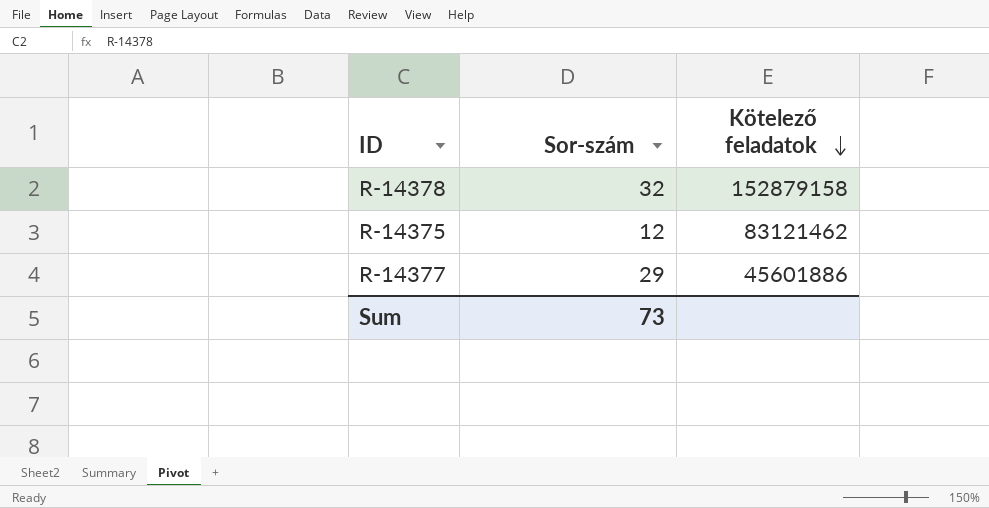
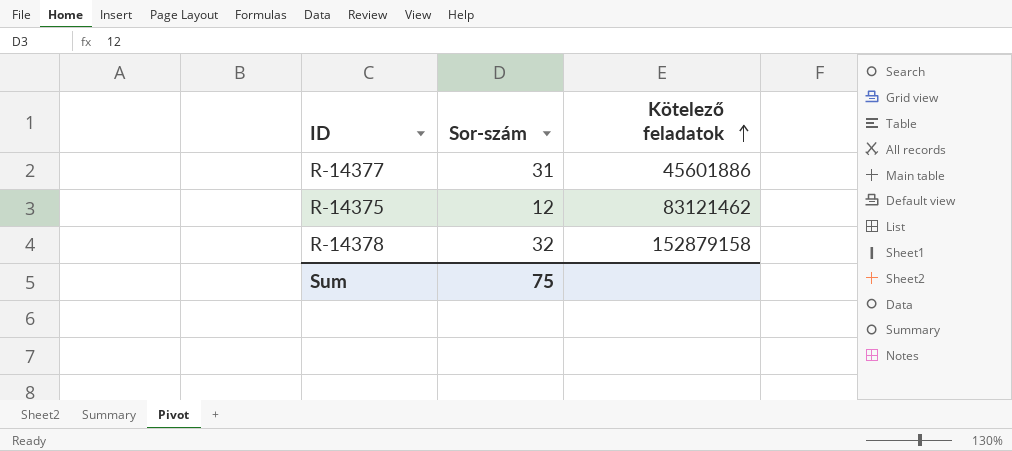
row order: Kötelező feladatok descending -> Kötelező feladatok ascending
R-14377 | Sor-szám: 29 -> 31
Sum | Sor-szám: 73 -> 75

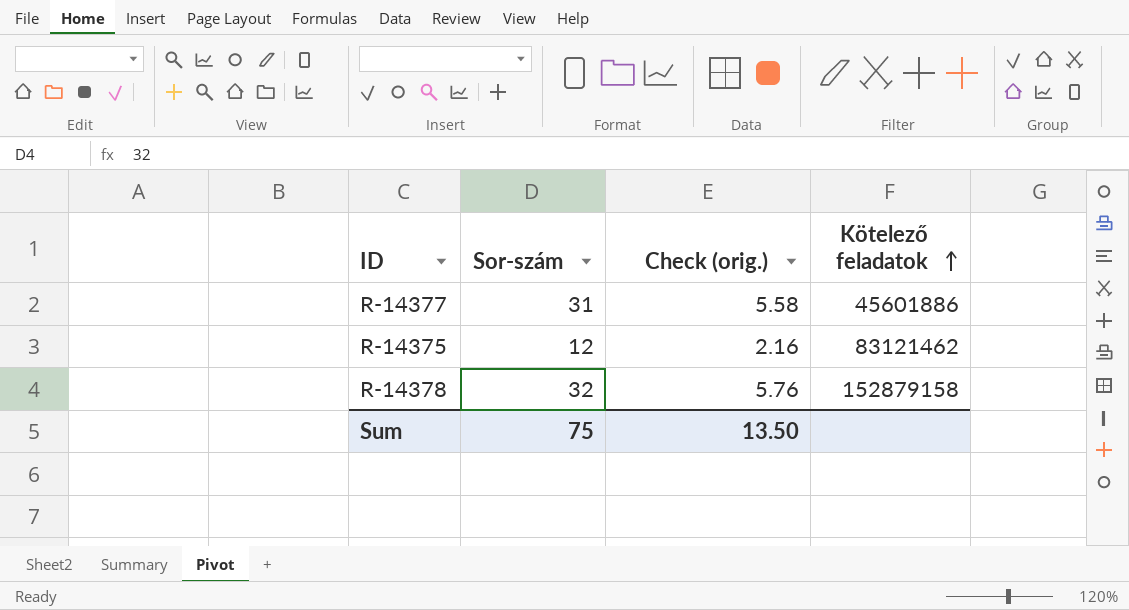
column Check (orig.) | formula: none -> [Sor-szám] * 0.18

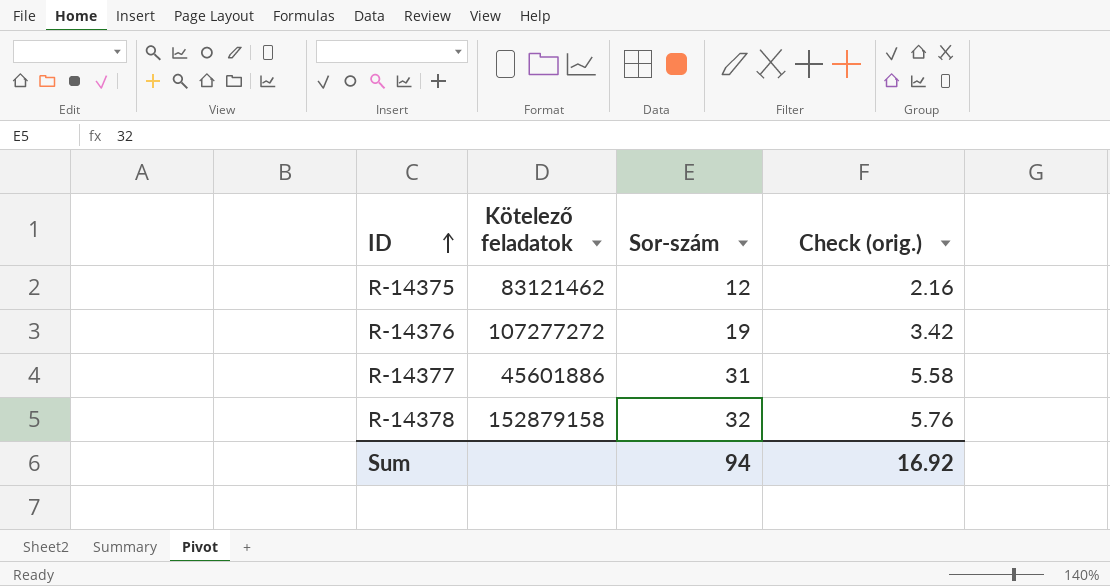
row order: Kötelező feladatok ascending -> ID ascending
column Kötelező feladatok | position: 4 -> 2
row R-14376: none -> 107277272 | 19 | 3.42
Sum | Sor-szám: 75 -> 94
Sum | Check (orig.): 13.50 -> 16.92

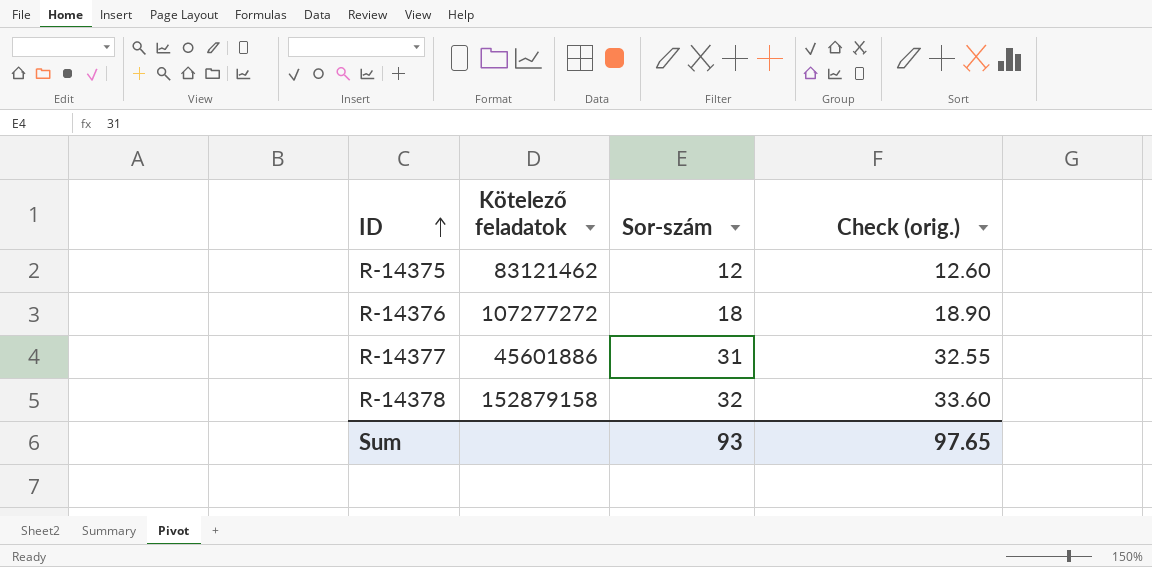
column Check (orig.) | formula: [Sor-szám] * 0.18 -> [Sor-szám] * 1.05
R-14376 | Sor-szám: 19 -> 18
Sum | Sor-szám: 94 -> 93
Sum | Check (orig.): 16.92 -> 97.65

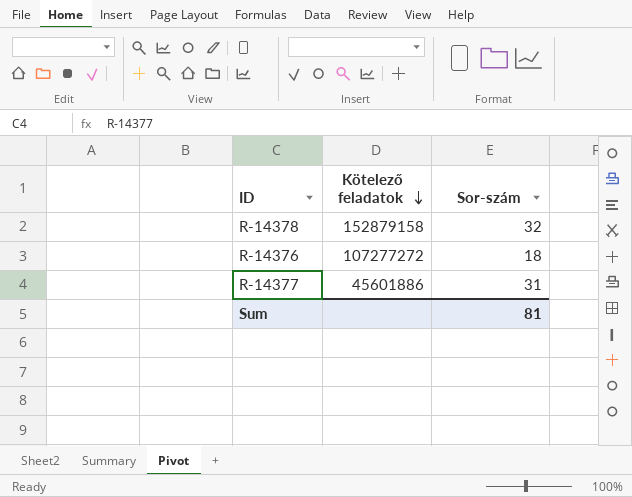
row order: ID ascending -> Kötelező feladatok descending
column Check (orig.) | formula: [Sor-szám] * 1.05 -> none
row R-14375: 83121462 | 12 | 12.60 -> none
Sum | Sor-szám: 93 -> 81

